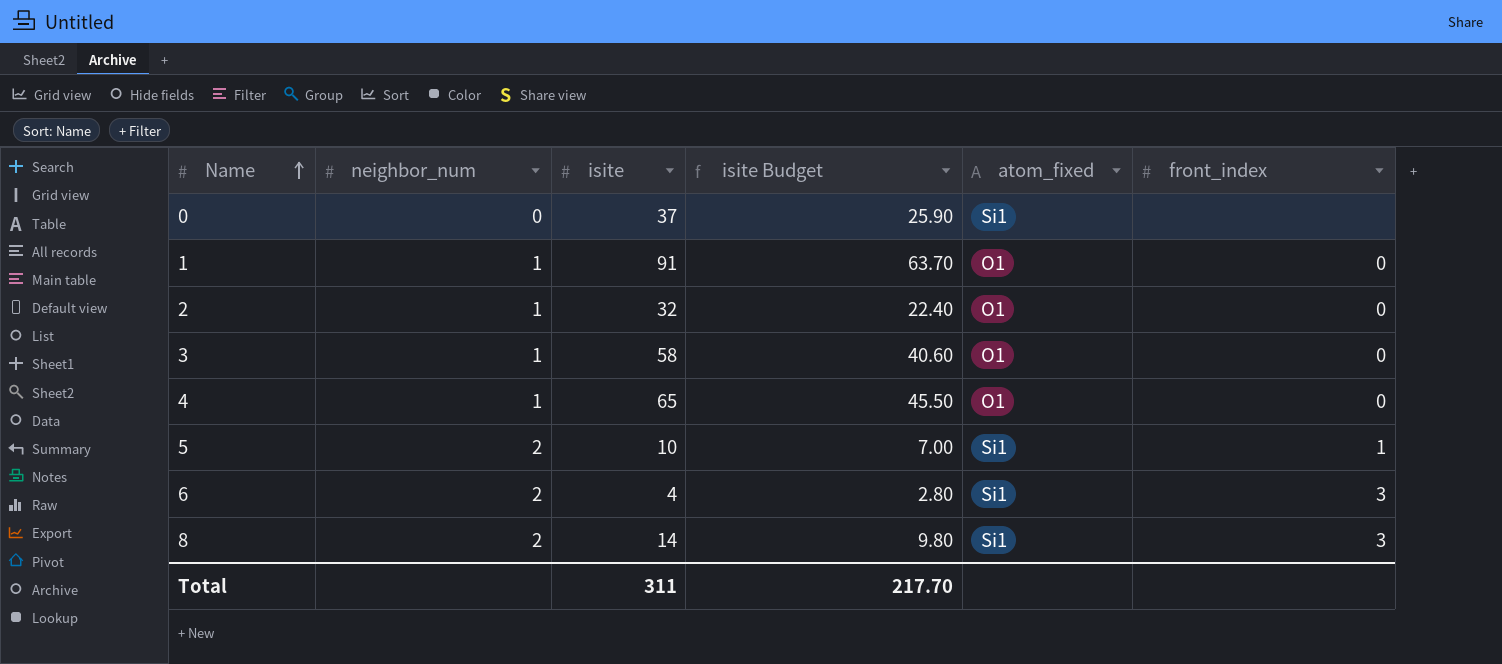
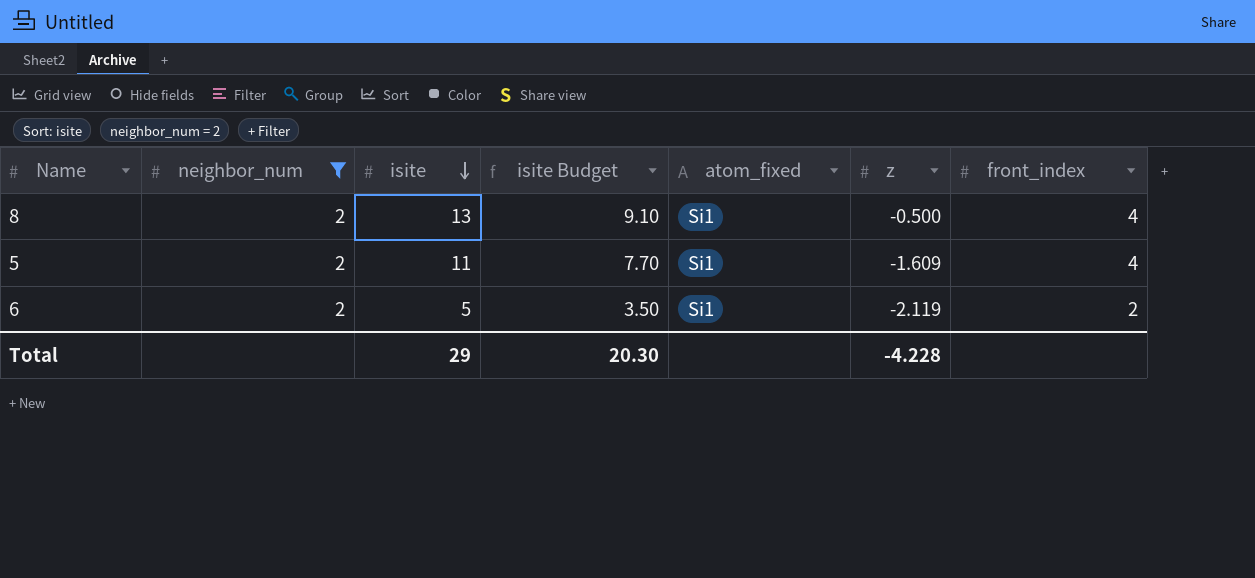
filter: none -> neighbor_num = 2
row order: Name ascending -> isite descending
column z | position: none -> 6
8 | isite: 14 -> 13
8 | isite Budget: 9.80 -> 9.10
8 | front_index: 3 -> 4
5 | isite: 10 -> 11
5 | isite Budget: 7.00 -> 7.70
5 | front_index: 1 -> 4
6 | isite: 4 -> 5
6 | isite Budget: 2.80 -> 3.50
6 | front_index: 3 -> 2
Total | isite: 311 -> 29
Total | isite Budget: 217.70 -> 20.30

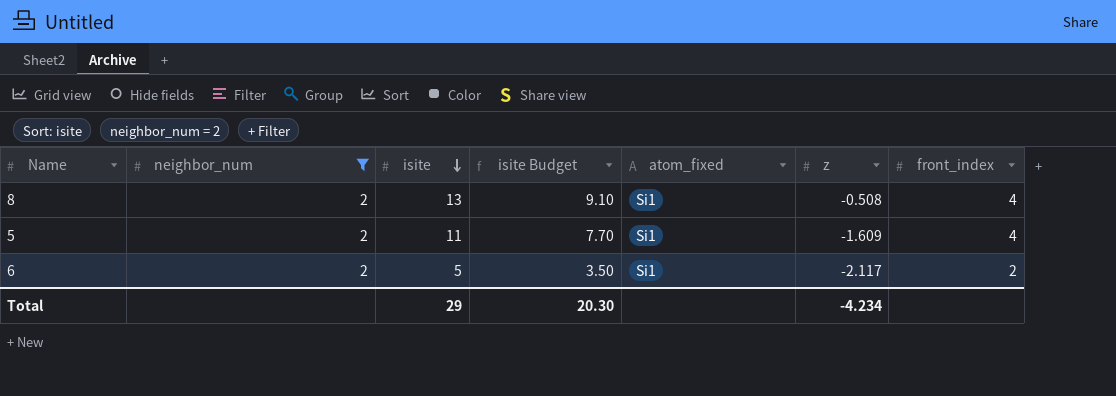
8 | z: -0.500 -> -0.508
6 | z: -2.119 -> -2.117
Total | z: -4.228 -> -4.234

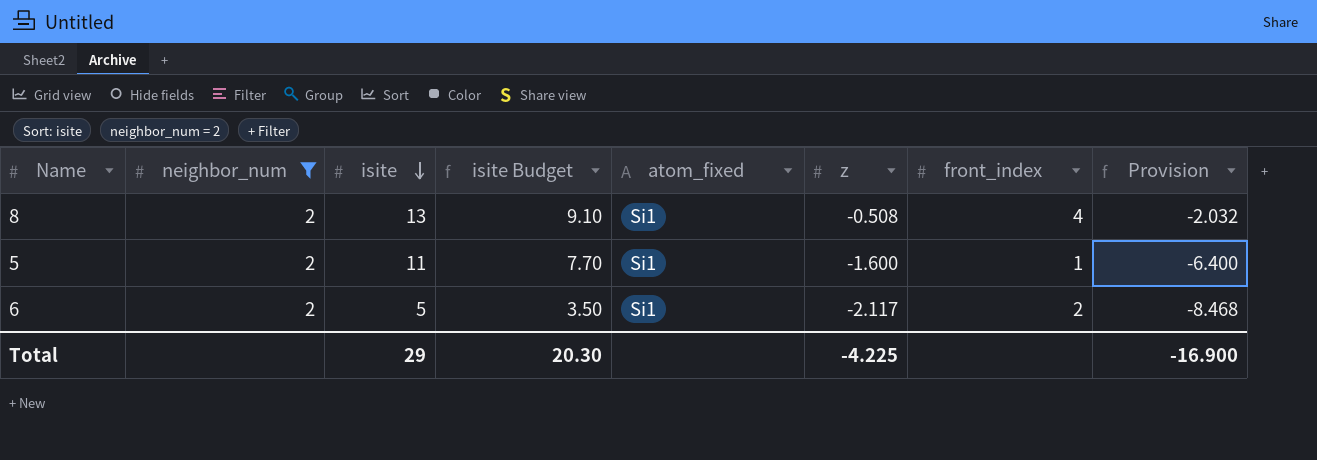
column Provision | formula: none -> [z] * 4
5 | z: -1.609 -> -1.600
5 | front_index: 4 -> 1
Total | z: -4.234 -> -4.225

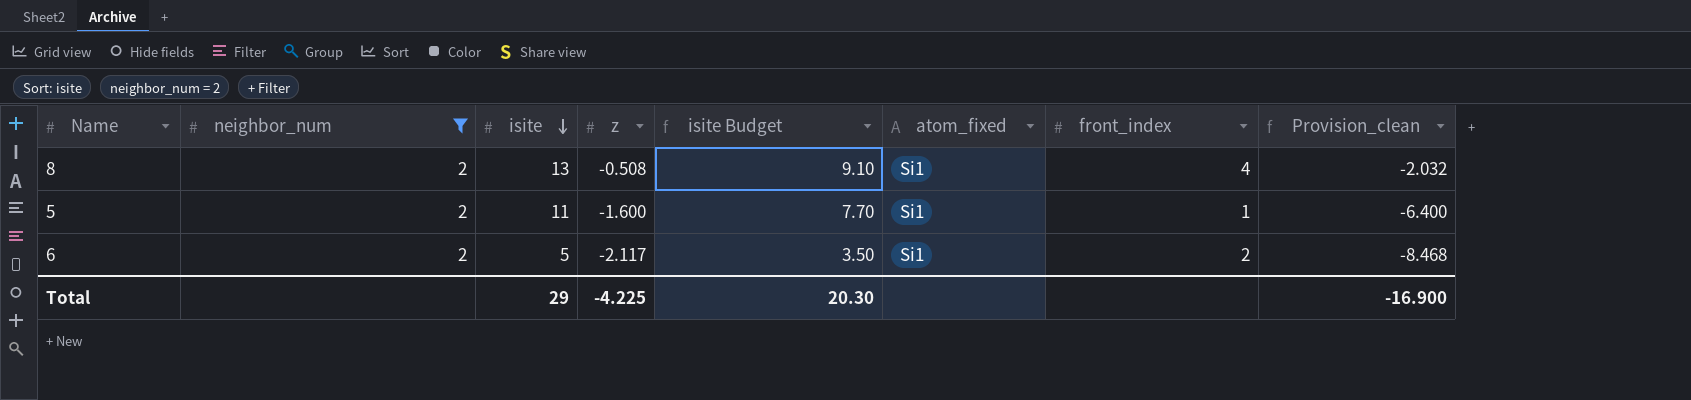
column z | position: 6 -> 4
column name: Provision -> Provision_clean

